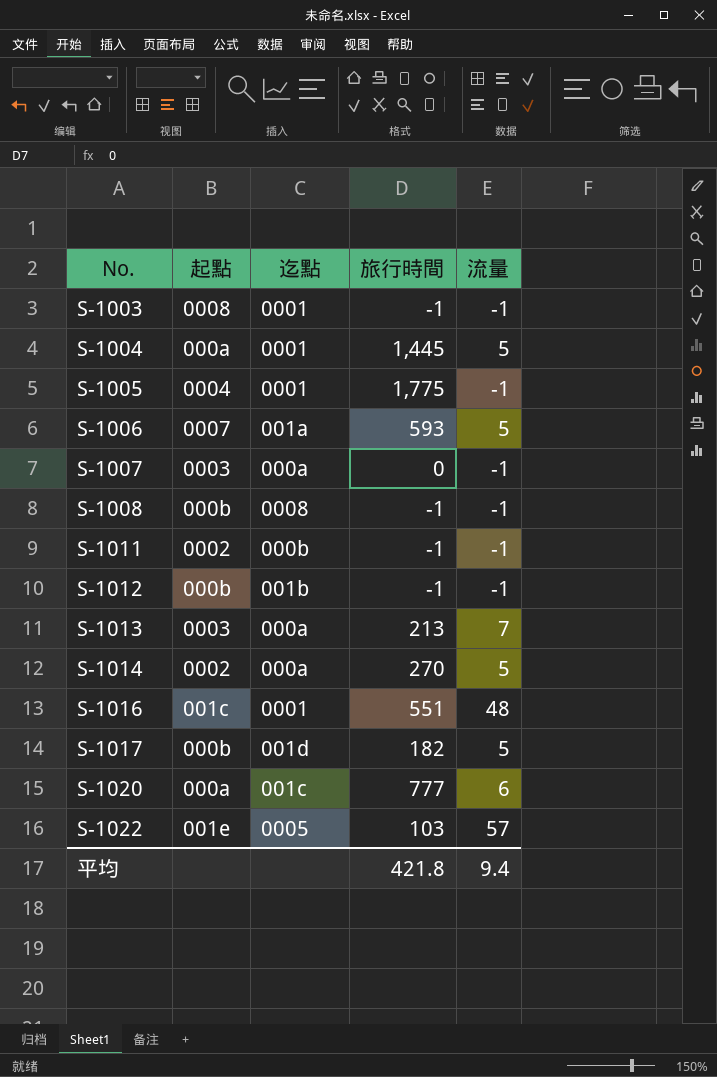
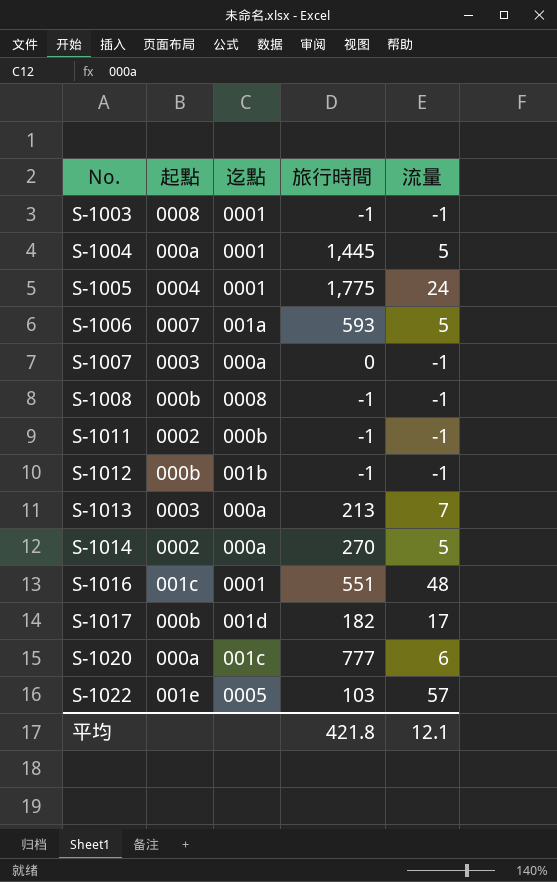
S-1005 | 流量: -1 -> 24
S-1017 | 流量: 5 -> 17
平均 | 流量: 9.4 -> 12.1

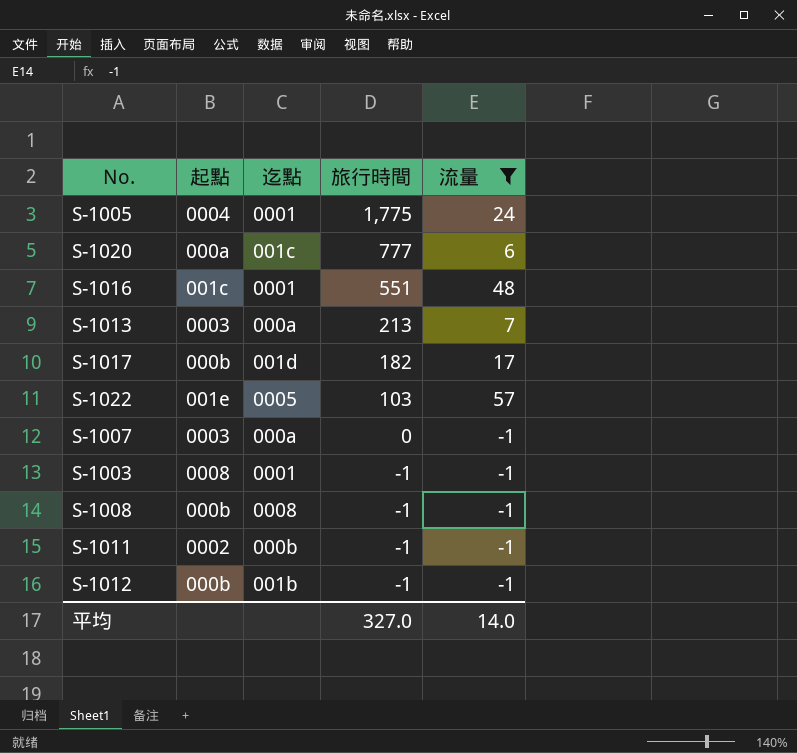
filter: none -> 流量 != 5
row order: No. ascending -> 旅行時間 descending
平均 | 旅行時間: 421.8 -> 327.0
平均 | 流量: 12.1 -> 14.0

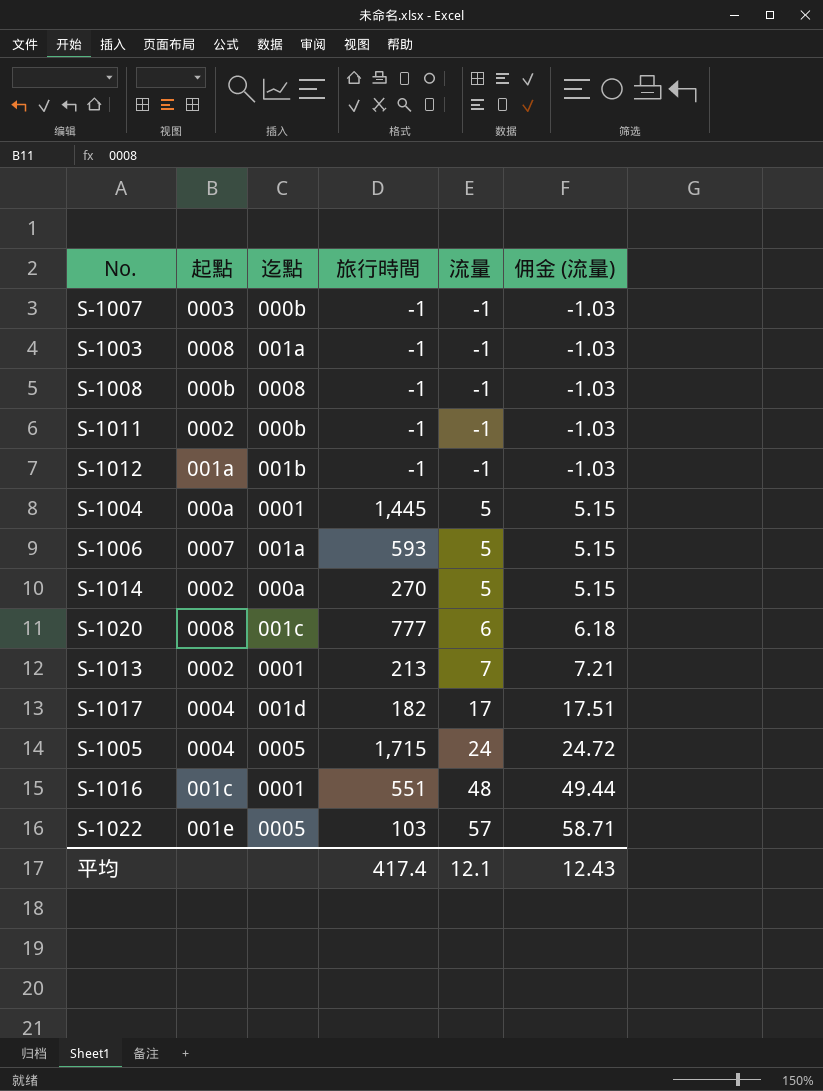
filter: 流量 != 5 -> none
row order: 旅行時間 descending -> 流量 ascending
column 佣金 (流量) | formula: none -> [流量] * 1.03
S-1007 | 迄點: 000a -> 000b
S-1007 | 旅行時間: 0 -> -1
S-1003 | 迄點: 0001 -> 001a
S-1012 | 起點: 000b -> 001a
S-1020 | 起點: 000a -> 0008
S-1013 | 起點: 0003 -> 0002
S-1013 | 迄點: 000a -> 0001
S-1017 | 起點: 000b -> 0004
S-1005 | 迄點: 0001 -> 0005
S-1005 | 旅行時間: 1,775 -> 1,715
平均 | 旅行時間: 327.0 -> 417.4
平均 | 流量: 14.0 -> 12.1

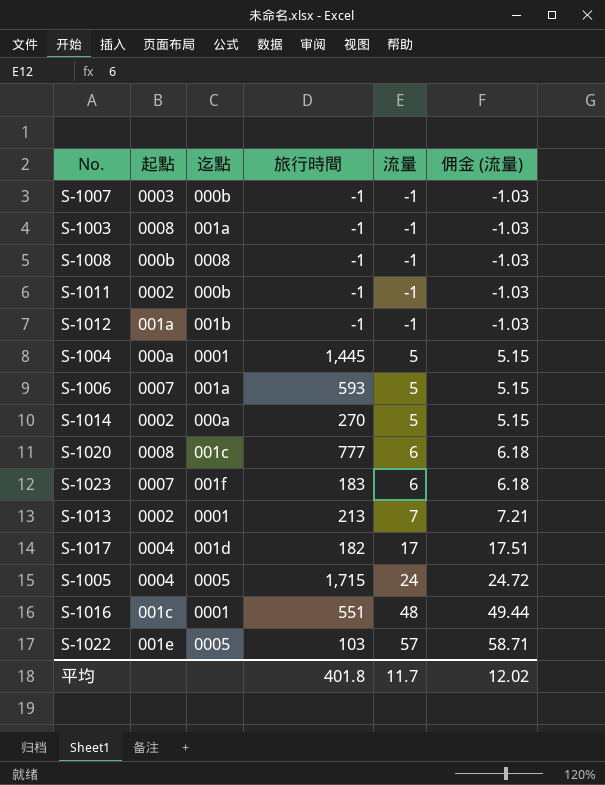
row S-1023: none -> 0007 | 001f | 183 | 6 | 6.18
平均 | 旅行時間: 417.4 -> 401.8
平均 | 流量: 12.1 -> 11.7
平均 | 佣金 (流量): 12.43 -> 12.02

